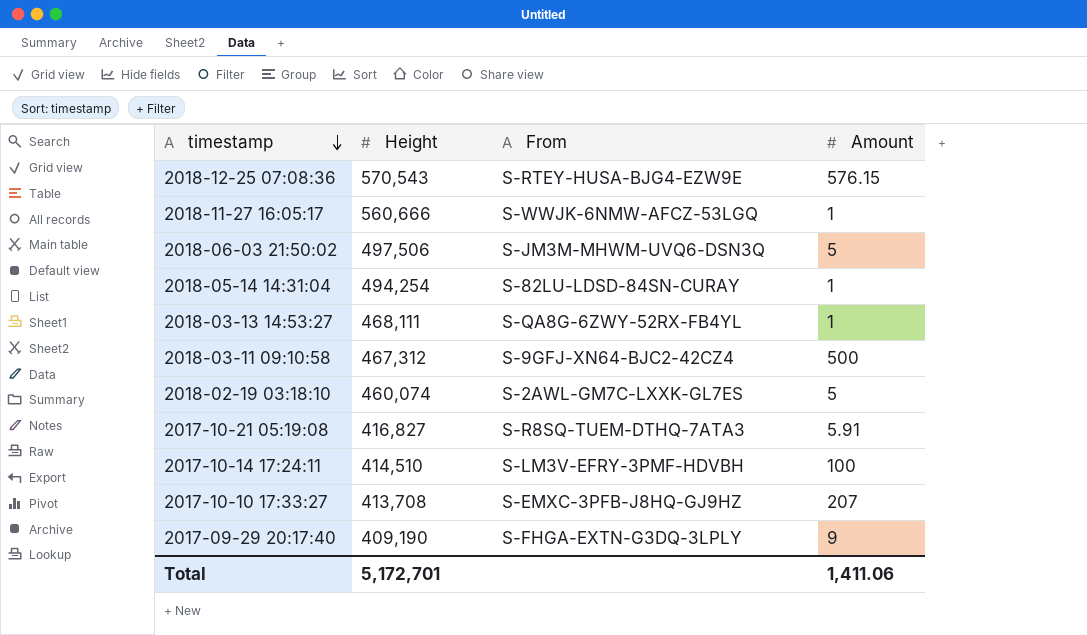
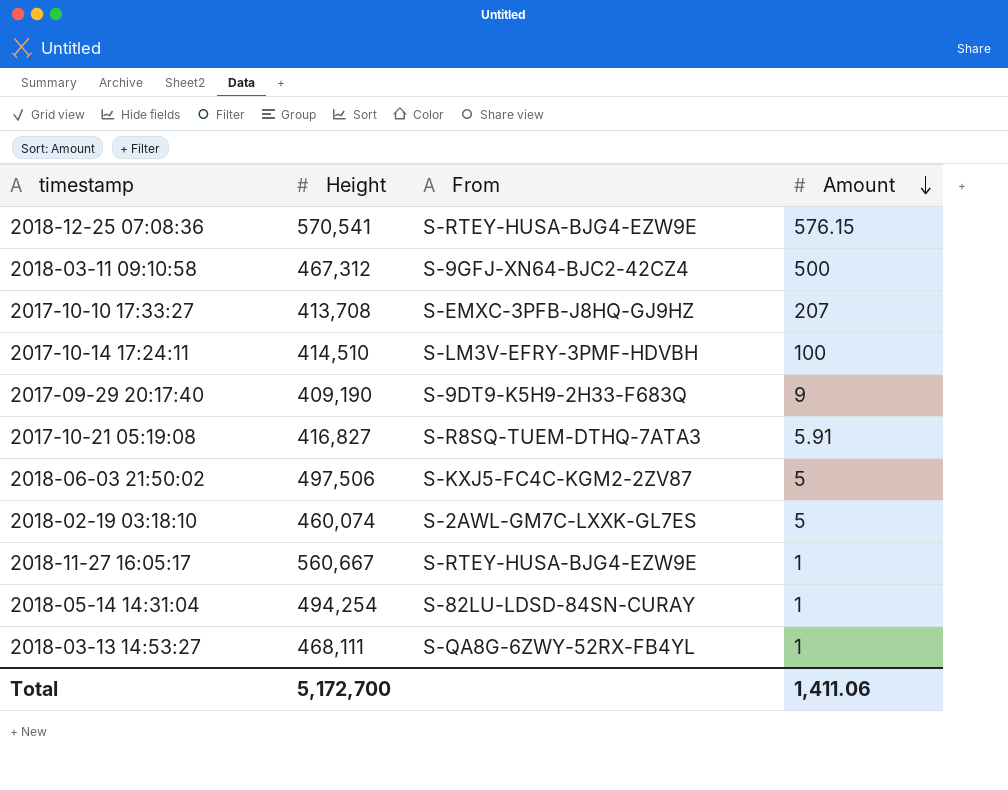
row order: timestamp descending -> Amount descending
2018-12-25 07:08:36 | Height: 570,543 -> 570,541
2017-09-29 20:17:40 | From: S-FHGA-EXTN-G3DQ-3LPLY -> S-9DT9-K5H9-2H33-F683Q
2018-06-03 21:50:02 | From: S-JM3M-MHWM-UVQ6-DSN3Q -> S-KXJ5-FC4C-KGM2-2ZV87
2018-11-27 16:05:17 | Height: 560,666 -> 560,667
2018-11-27 16:05:17 | From: S-WWJK-6NMW-AFCZ-53LGQ -> S-RTEY-HUSA-BJG4-EZW9E
Total | Height: 5,172,701 -> 5,172,700

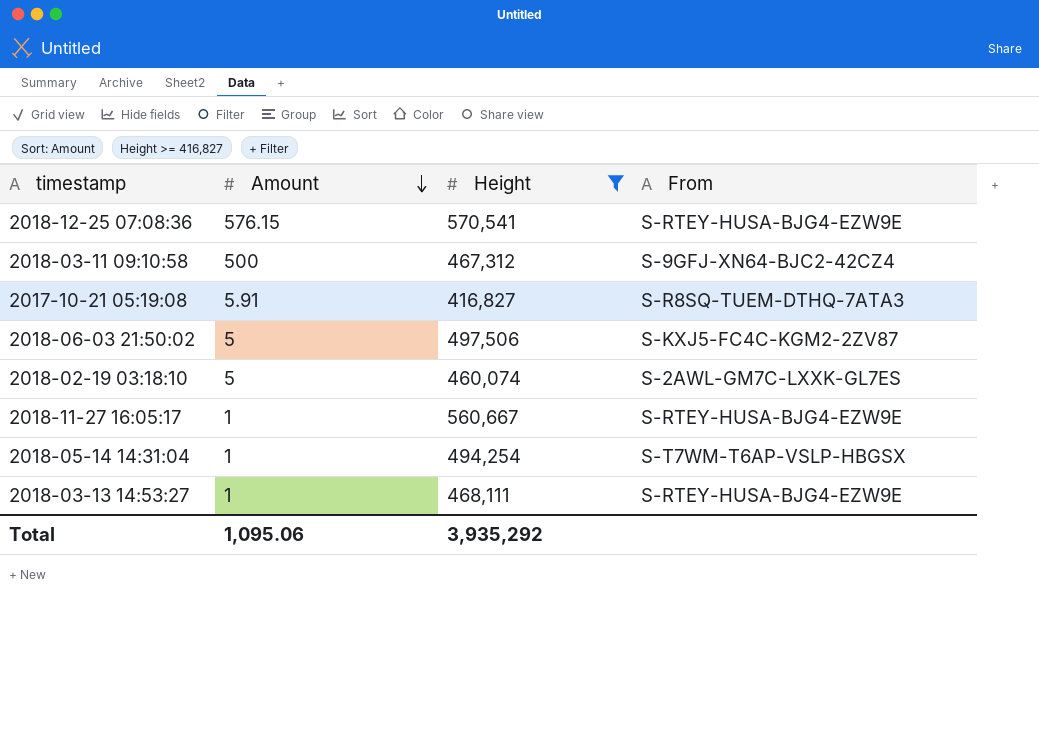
filter: none -> Height >= 416,827
column Amount | position: 4 -> 2
2018-05-14 14:31:04 | From: S-82LU-LDSD-84SN-CURAY -> S-T7WM-T6AP-VSLP-HBGSX
2018-03-13 14:53:27 | From: S-QA8G-6ZWY-52RX-FB4YL -> S-RTEY-HUSA-BJG4-EZW9E
Total | Amount: 1,411.06 -> 1,095.06
Total | Height: 5,172,700 -> 3,935,292

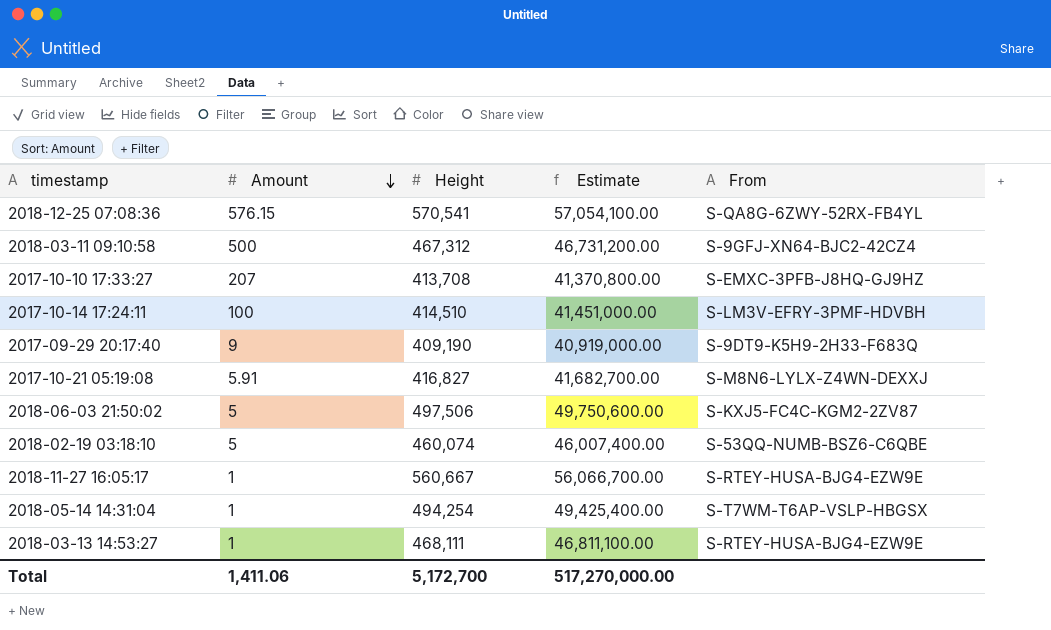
filter: Height >= 416,827 -> none
column Estimate | formula: none -> [Height] * 100
2018-12-25 07:08:36 | From: S-RTEY-HUSA-BJG4-EZW9E -> S-QA8G-6ZWY-52RX-FB4YL
2017-10-21 05:19:08 | From: S-R8SQ-TUEM-DTHQ-7ATA3 -> S-M8N6-LYLX-Z4WN-DEXXJ
2018-02-19 03:18:10 | From: S-2AWL-GM7C-LXXK-GL7ES -> S-53QQ-NUMB-BSZ6-C6QBE
Total | Amount: 1,095.06 -> 1,411.06
Total | Height: 3,935,292 -> 5,172,700

